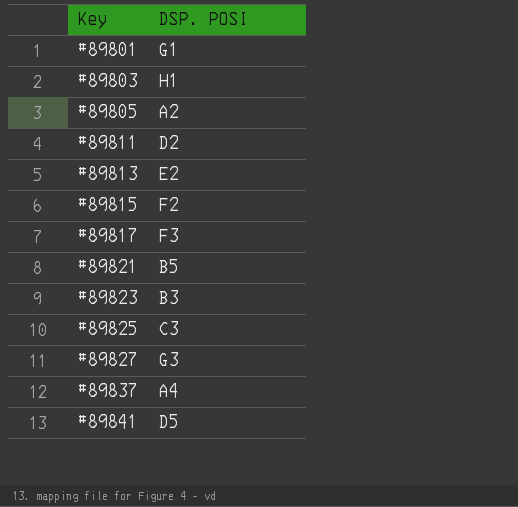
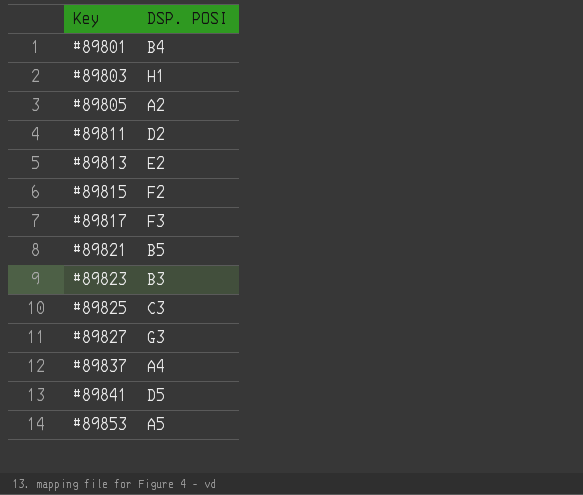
#89801 | DSP. POSI: G1 -> B4
row #89853: none -> A5

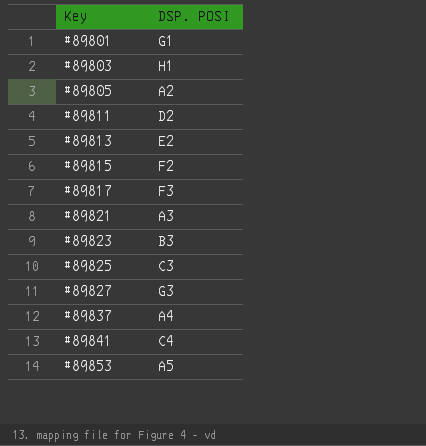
#89801 | DSP. POSI: B4 -> G1
#89821 | DSP. POSI: B5 -> A3
#89841 | DSP. POSI: D5 -> C4

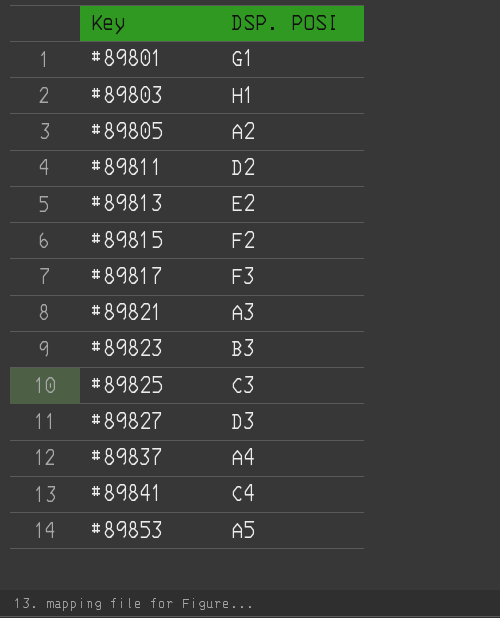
#89827 | DSP. POSI: G3 -> D3

